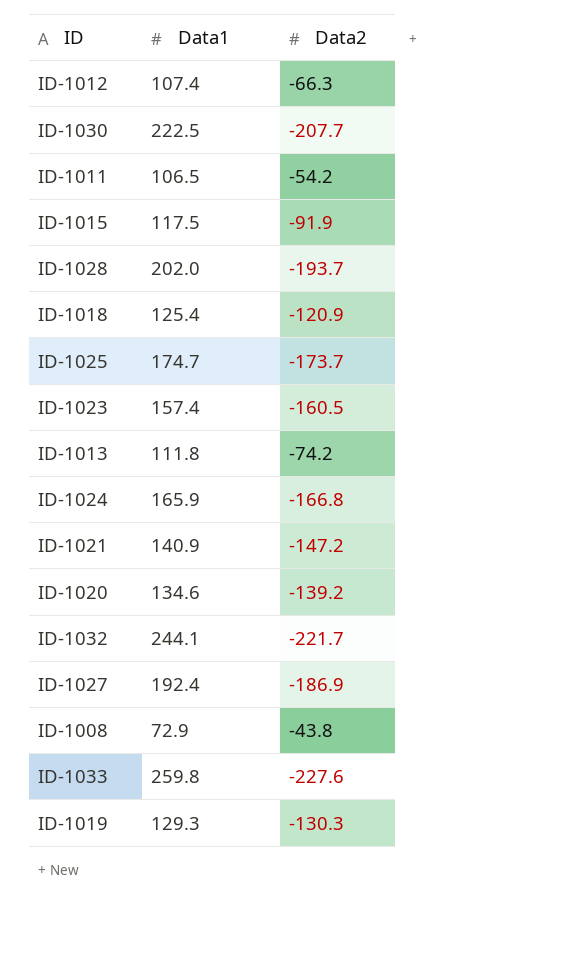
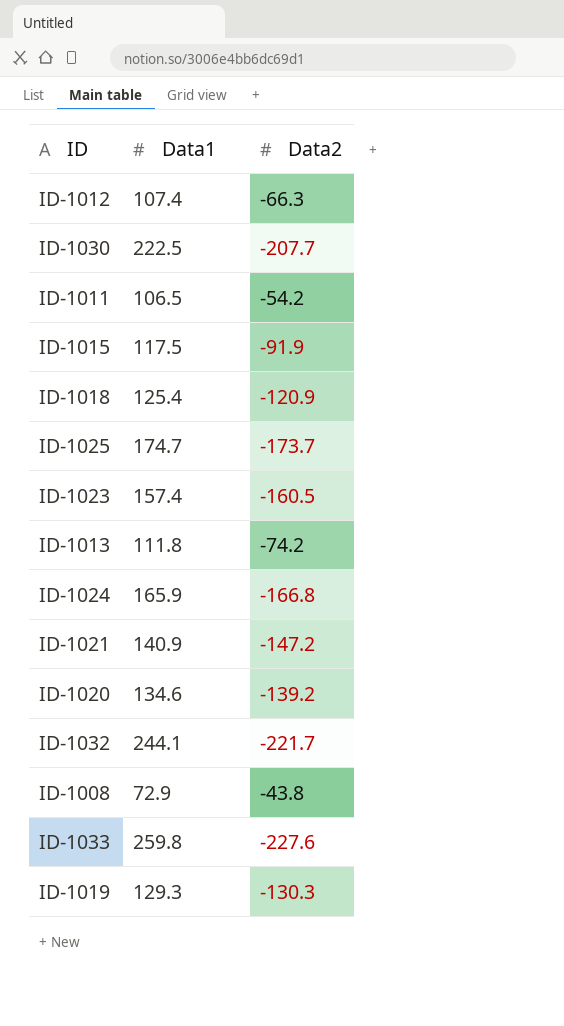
row ID-1028: 202.0 | -193.7 -> none
row ID-1027: 192.4 | -186.9 -> none

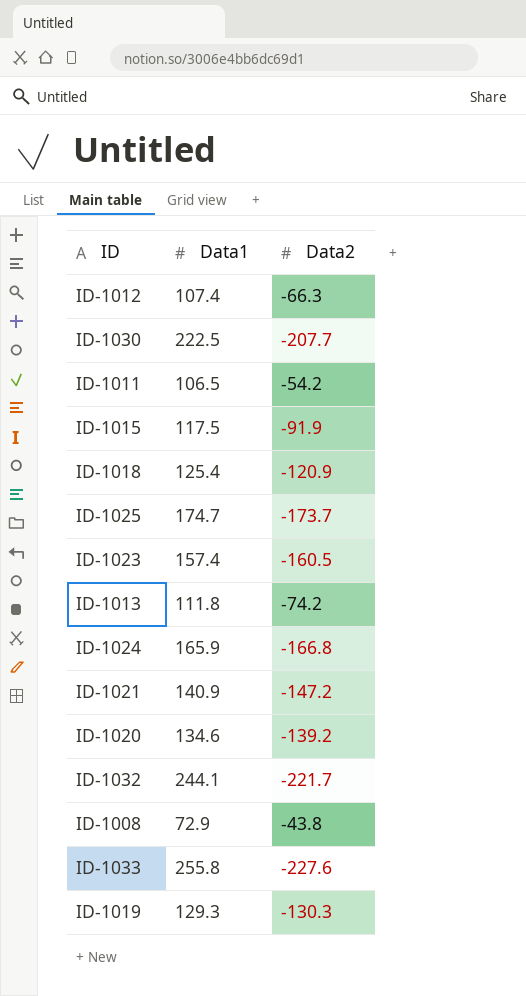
ID-1033 | Data1: 259.8 -> 255.8

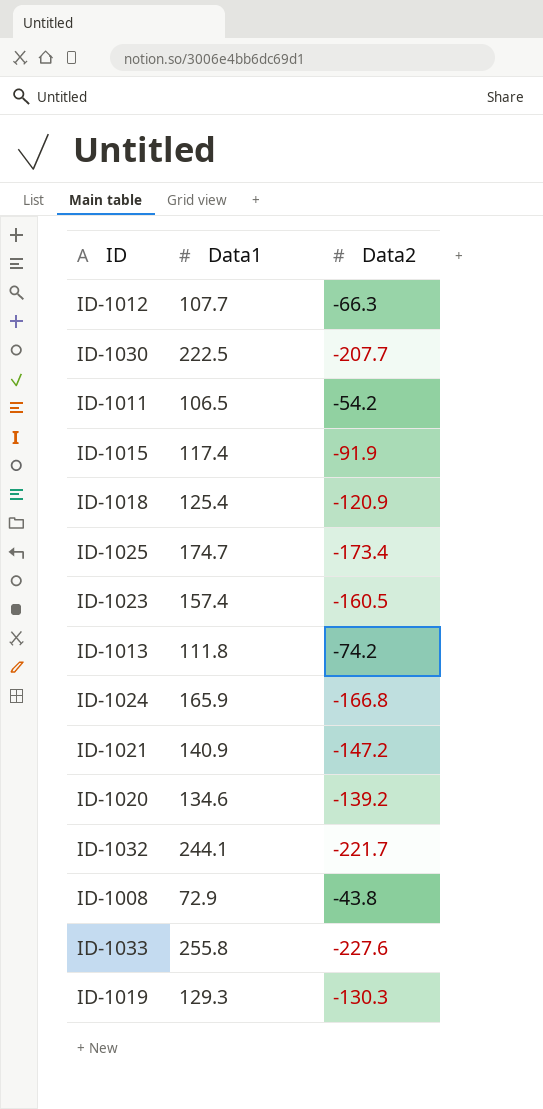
ID-1012 | Data1: 107.4 -> 107.7
ID-1015 | Data1: 117.5 -> 117.4
ID-1025 | Data2: -173.7 -> -173.4

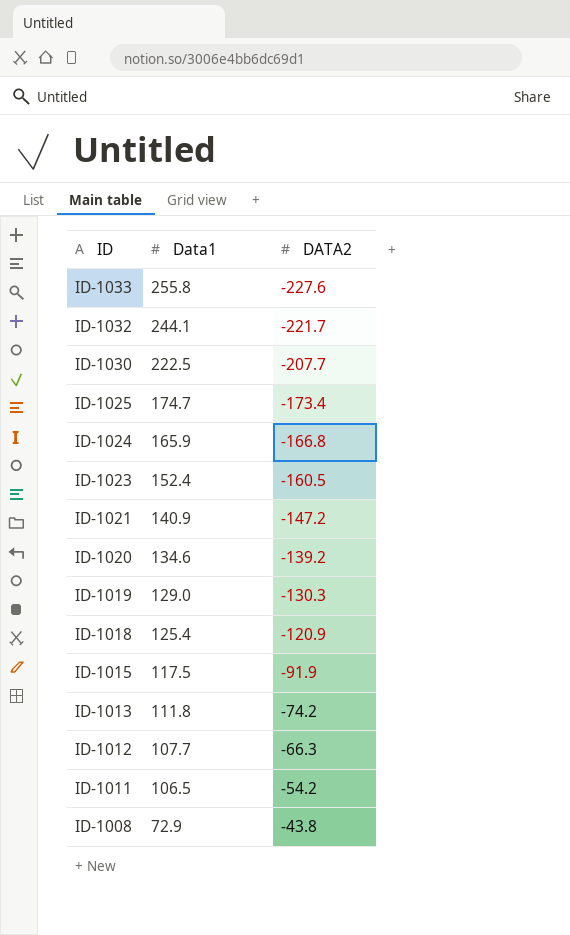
row order: none -> ID descending
column name: Data2 -> DATA2
ID-1023 | Data1: 157.4 -> 152.4
ID-1019 | Data1: 129.3 -> 129.0
ID-1015 | Data1: 117.4 -> 117.5

